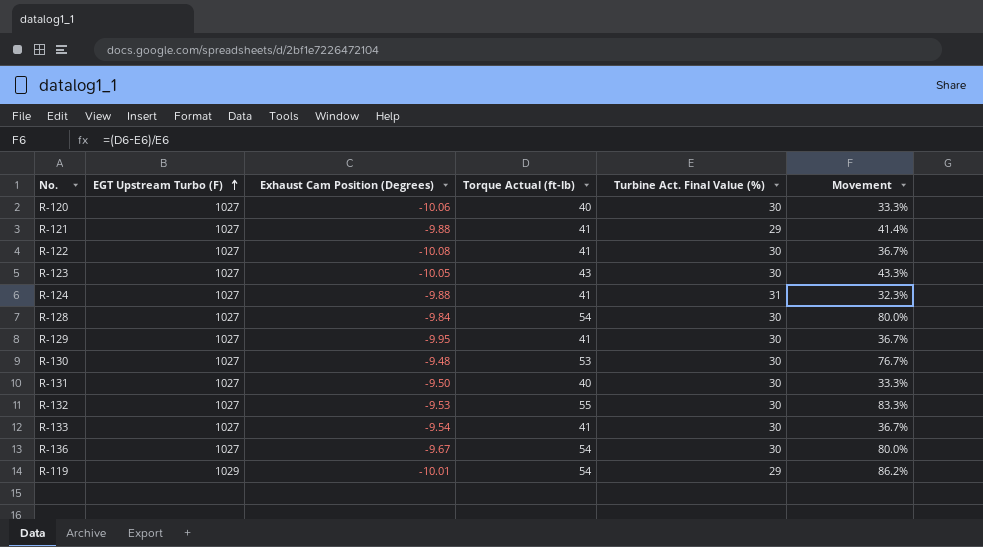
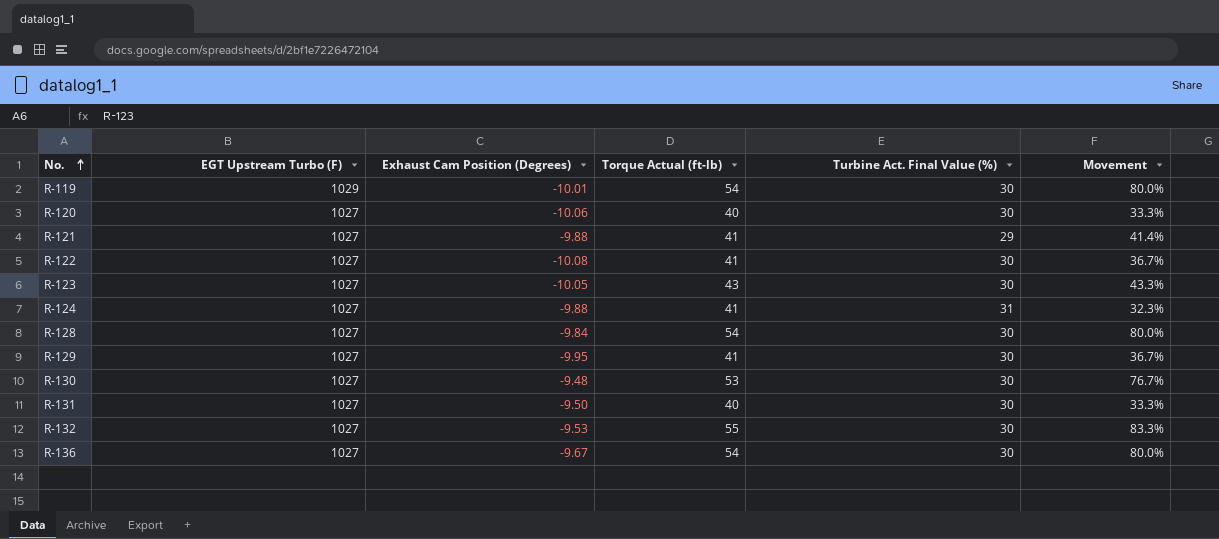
row order: EGT Upstream Turbo (F) ascending -> No. ascending
row R-133: 1027 | -9.54 | 41 | 30 | 36.7% -> none
R-119 | Turbine Act. Final Value (%): 29 -> 30
R-119 | Movement: 86.2% -> 80.0%

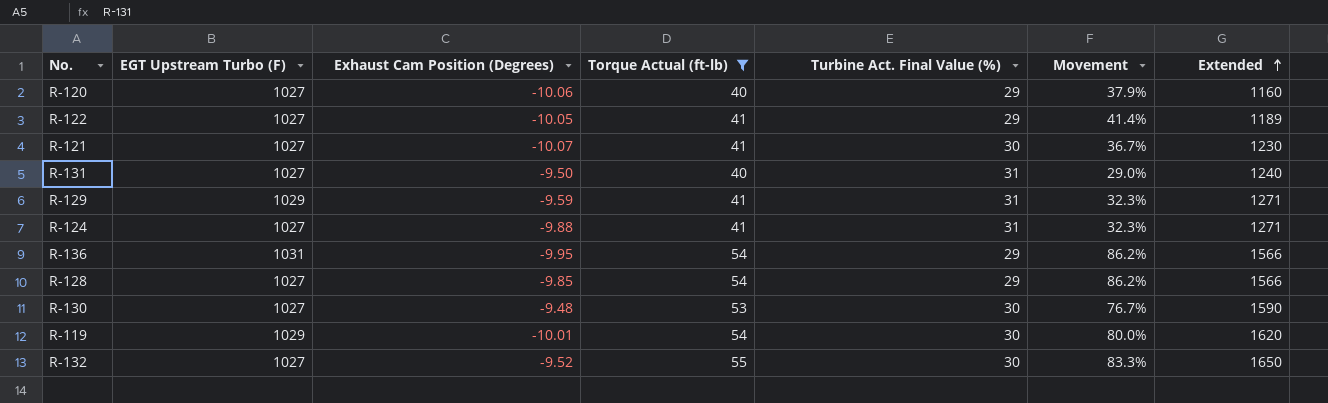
filter: none -> Torque Actual (ft-lb) != 43
row order: No. ascending -> Extended ascending
column Extended | formula: none -> [Torque Actual (ft-lb)] * [Turbine Act. Final Value (%)]
R-120 | Turbine Act. Final Value (%): 30 -> 29
R-120 | Movement: 33.3% -> 37.9%
R-122 | Exhaust Cam Position (Degrees): -10.08 -> -10.05
R-122 | Turbine Act. Final Value (%): 30 -> 29
R-122 | Movement: 36.7% -> 41.4%
R-121 | Exhaust Cam Position (Degrees): -9.88 -> -10.07
R-121 | Turbine Act. Final Value (%): 29 -> 30
R-121 | Movement: 41.4% -> 36.7%
R-131 | Turbine Act. Final Value (%): 30 -> 31
R-131 | Movement: 33.3% -> 29.0%
R-129 | EGT Upstream Turbo (F): 1027 -> 1029
R-129 | Exhaust Cam Position (Degrees): -9.95 -> -9.59
R-129 | Turbine Act. Final Value (%): 30 -> 31
R-129 | Movement: 36.7% -> 32.3%
R-136 | EGT Upstream Turbo (F): 1027 -> 1031
R-136 | Exhaust Cam Position (Degrees): -9.67 -> -9.95
R-136 | Turbine Act. Final Value (%): 30 -> 29
R-136 | Movement: 80.0% -> 86.2%
R-128 | Exhaust Cam Position (Degrees): -9.84 -> -9.85
R-128 | Turbine Act. Final Value (%): 30 -> 29
R-128 | Movement: 80.0% -> 86.2%
R-132 | Exhaust Cam Position (Degrees): -9.53 -> -9.52

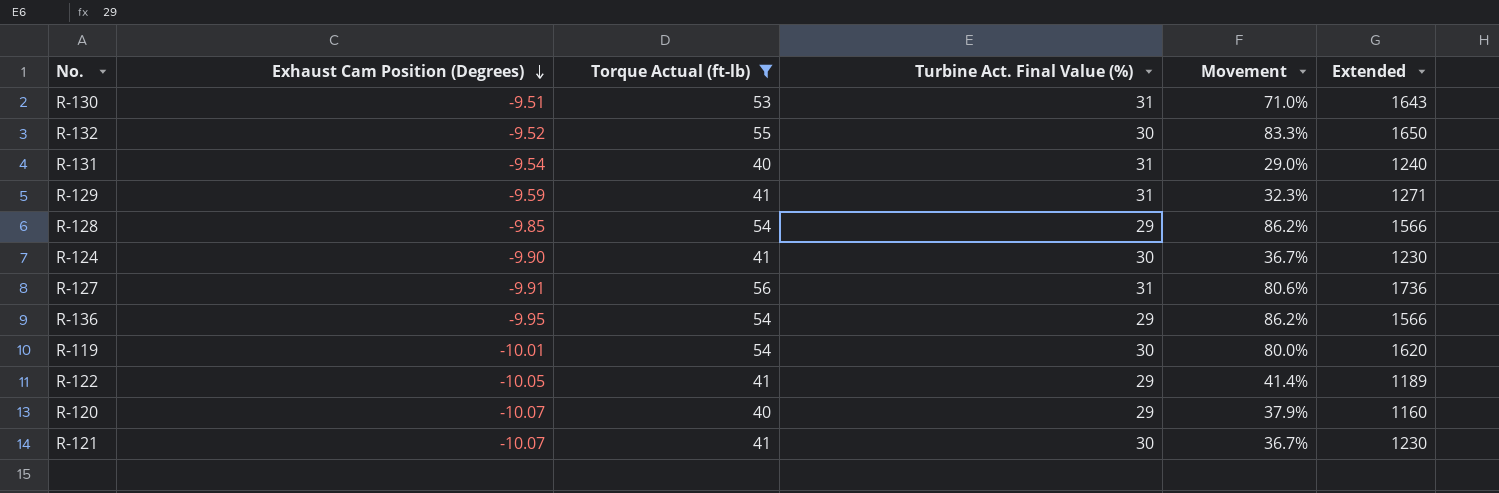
row order: Extended ascending -> Exhaust Cam Position (Degrees) descending
column EGT Upstream Turbo (F) | position: 2 -> none
R-130 | Exhaust Cam Position (Degrees): -9.48 -> -9.51
R-130 | Turbine Act. Final Value (%): 30 -> 31
R-130 | Movement: 76.7% -> 71.0%
R-130 | Extended: 1590 -> 1643
R-131 | Exhaust Cam Position (Degrees): -9.50 -> -9.54
R-124 | Exhaust Cam Position (Degrees): -9.88 -> -9.90
R-124 | Turbine Act. Final Value (%): 31 -> 30
R-124 | Movement: 32.3% -> 36.7%
R-124 | Extended: 1271 -> 1230
row R-127: none -> -9.91 | 56 | 31 | 80.6% | 1736
R-120 | Exhaust Cam Position (Degrees): -10.06 -> -10.07

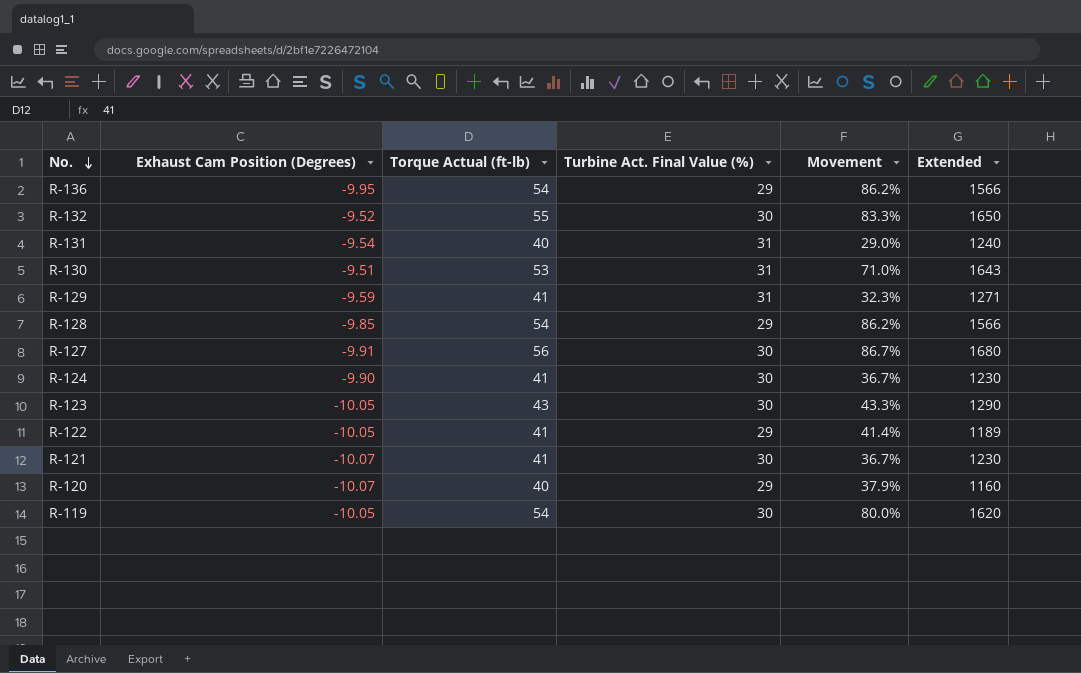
filter: Torque Actual (ft-lb) != 43 -> none
row order: Exhaust Cam Position (Degrees) descending -> No. descending
R-127 | Turbine Act. Final Value (%): 31 -> 30
R-127 | Movement: 80.6% -> 86.7%
R-127 | Extended: 1736 -> 1680
R-119 | Exhaust Cam Position (Degrees): -10.01 -> -10.05

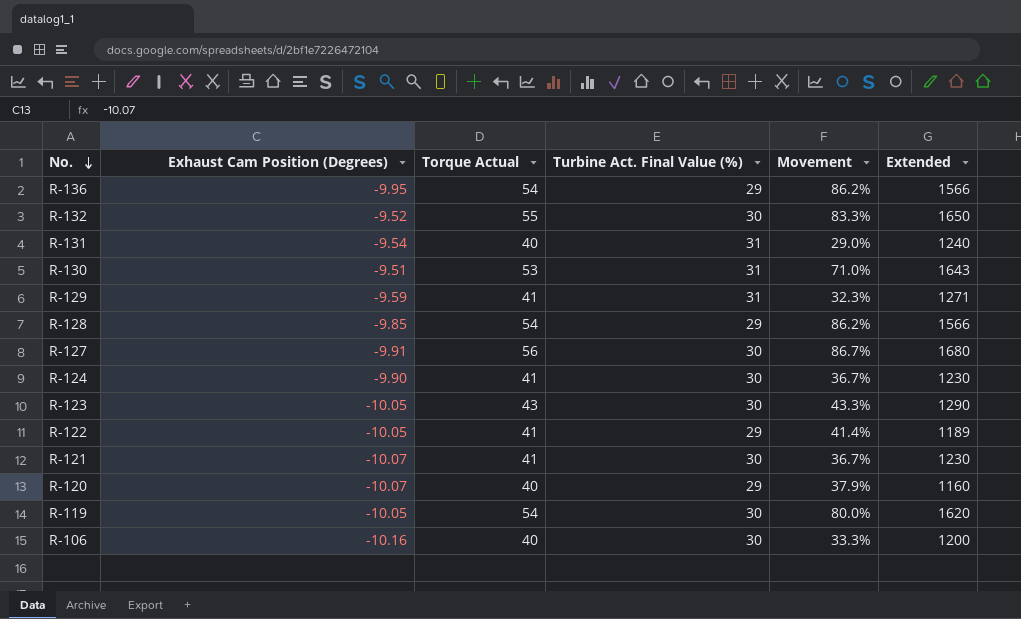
column name: Torque Actual (ft-lb) -> Torque Actual
row R-106: none -> -10.16 | 40 | 30 | 33.3% | 1200

